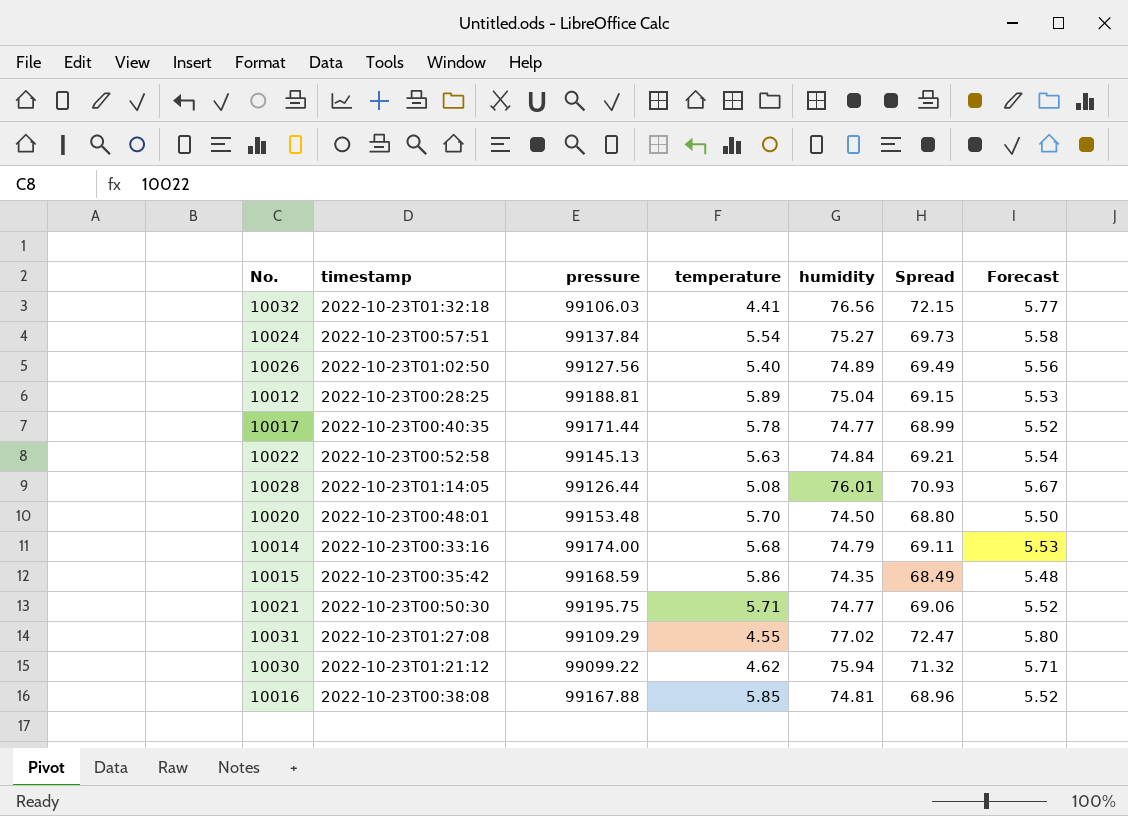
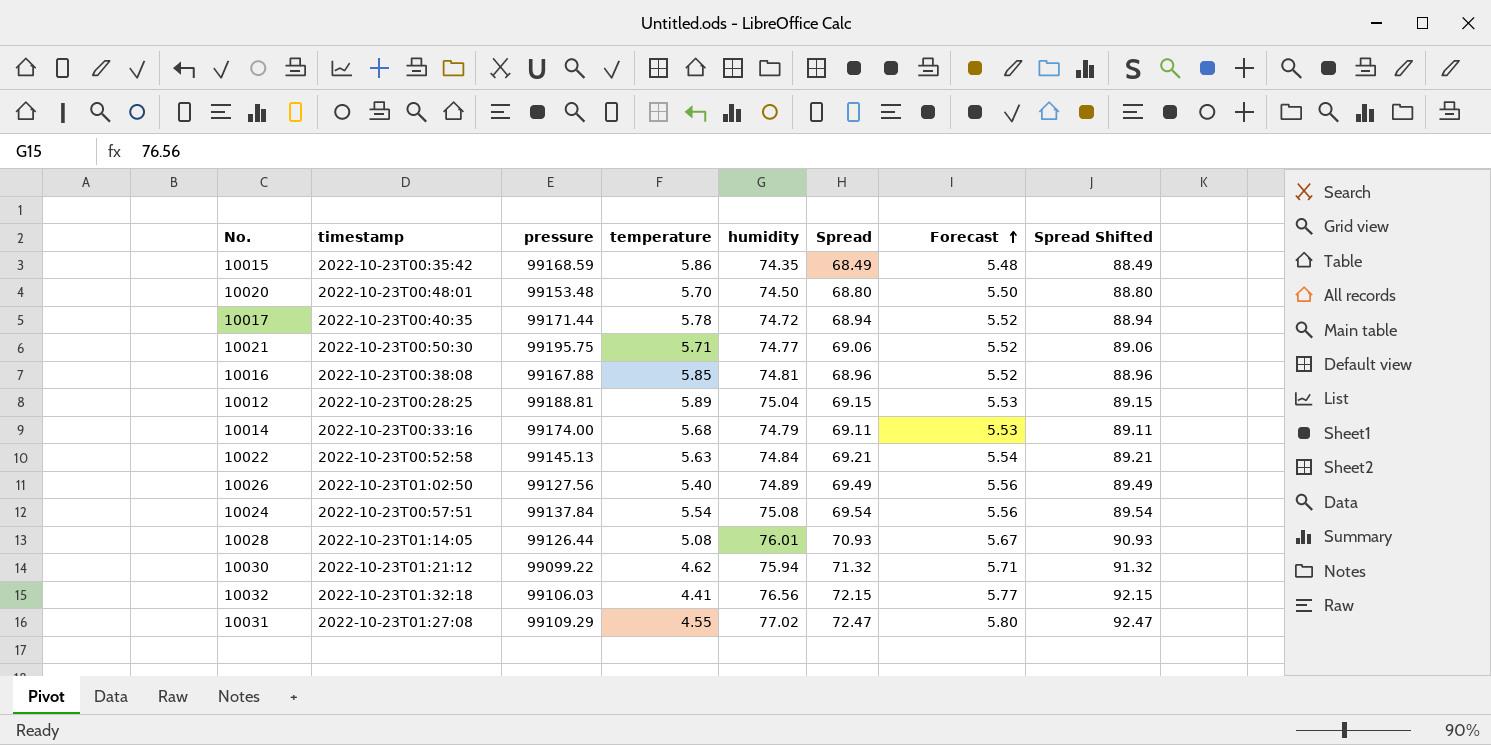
row order: none -> Forecast ascending
column Spread Shifted | formula: none -> [Spread] + 20
10017 | humidity: 74.77 -> 74.72
10017 | Spread: 68.99 -> 68.94
10024 | humidity: 75.27 -> 75.08
10024 | Spread: 69.73 -> 69.54
10024 | Forecast: 5.58 -> 5.56

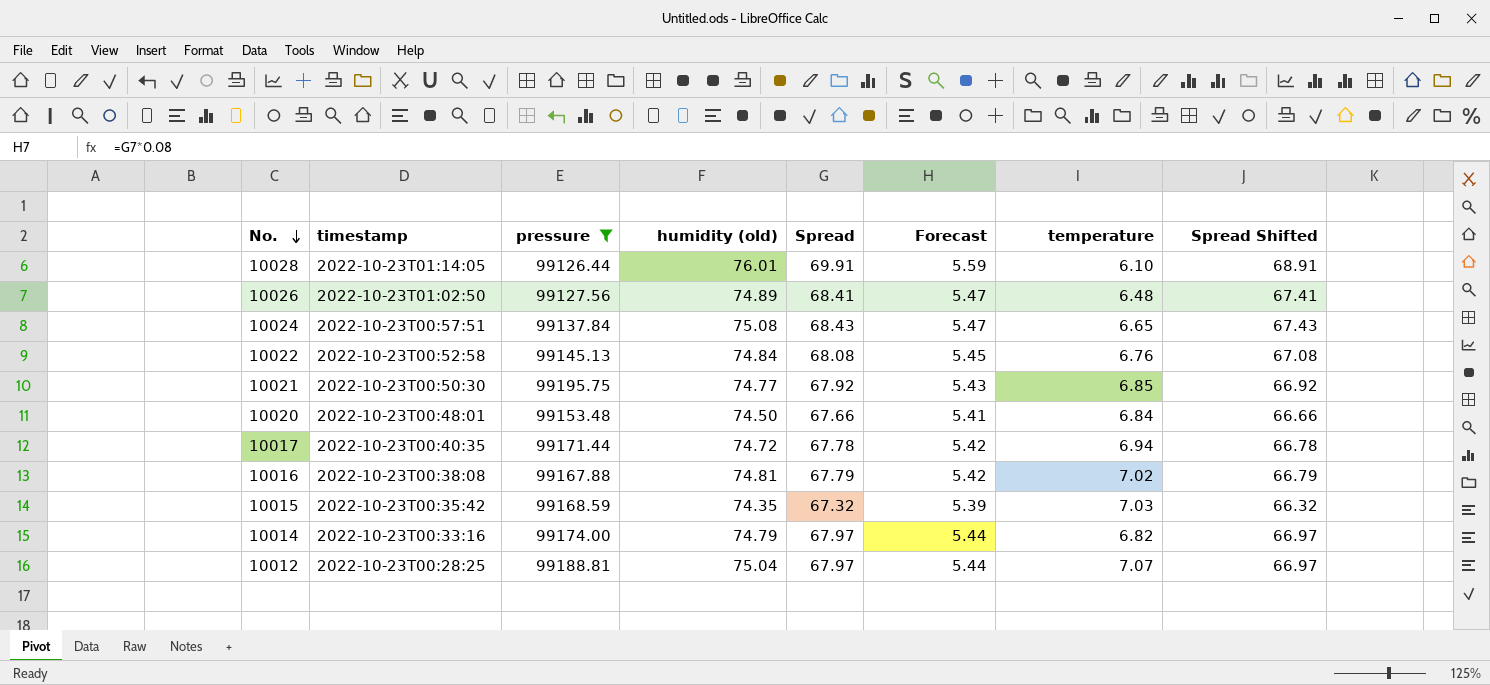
filter: none -> pressure >= 99126.44
row order: Forecast ascending -> No. descending
column name: humidity -> humidity (old)
column temperature | position: 4 -> 7
column Spread Shifted | formula: [Spread] + 20 -> [Spread] - 1
10028 | Spread: 70.93 -> 69.91
10028 | Forecast: 5.67 -> 5.59
10028 | temperature: 5.08 -> 6.10
10026 | Spread: 69.49 -> 68.41
10026 | Forecast: 5.56 -> 5.47
10026 | temperature: 5.40 -> 6.48
10024 | Spread: 69.54 -> 68.43
10024 | Forecast: 5.56 -> 5.47
10024 | temperature: 5.54 -> 6.65
10022 | Spread: 69.21 -> 68.08
10022 | Forecast: 5.54 -> 5.45
10022 | temperature: 5.63 -> 6.76
10021 | Spread: 69.06 -> 67.92
10021 | Forecast: 5.52 -> 5.43
10021 | temperature: 5.71 -> 6.85
10020 | Spread: 68.80 -> 67.66
10020 | Forecast: 5.50 -> 5.41
10020 | temperature: 5.70 -> 6.84
10017 | Spread: 68.94 -> 67.78
10017 | Forecast: 5.52 -> 5.42
10017 | temperature: 5.78 -> 6.94
10016 | Spread: 68.96 -> 67.79
10016 | Forecast: 5.52 -> 5.42
10016 | temperature: 5.85 -> 7.02
10015 | Spread: 68.49 -> 67.32
10015 | Forecast: 5.48 -> 5.39
10015 | temperature: 5.86 -> 7.03
10014 | Spread: 69.11 -> 67.97
10014 | Forecast: 5.53 -> 5.44
10014 | temperature: 5.68 -> 6.82
10012 | Spread: 69.15 -> 67.97
10012 | Forecast: 5.53 -> 5.44
10012 | temperature: 5.89 -> 7.07

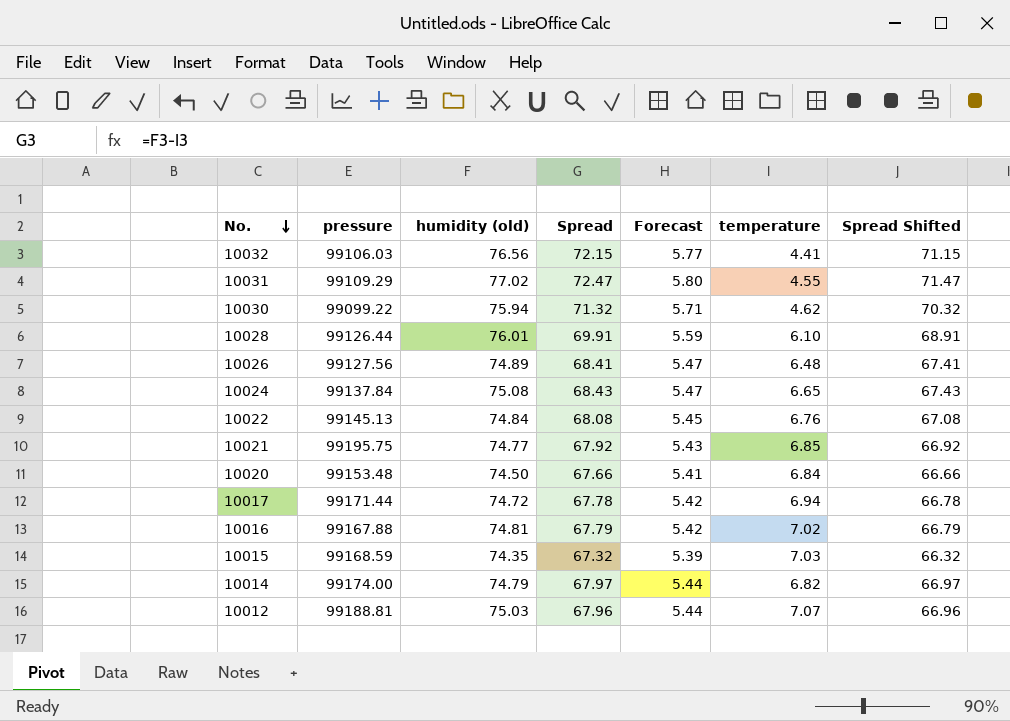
filter: pressure >= 99126.44 -> none
column timestamp | position: 2 -> none
10012 | humidity (old): 75.04 -> 75.03
10012 | Spread: 67.97 -> 67.96
10012 | Spread Shifted: 66.97 -> 66.96

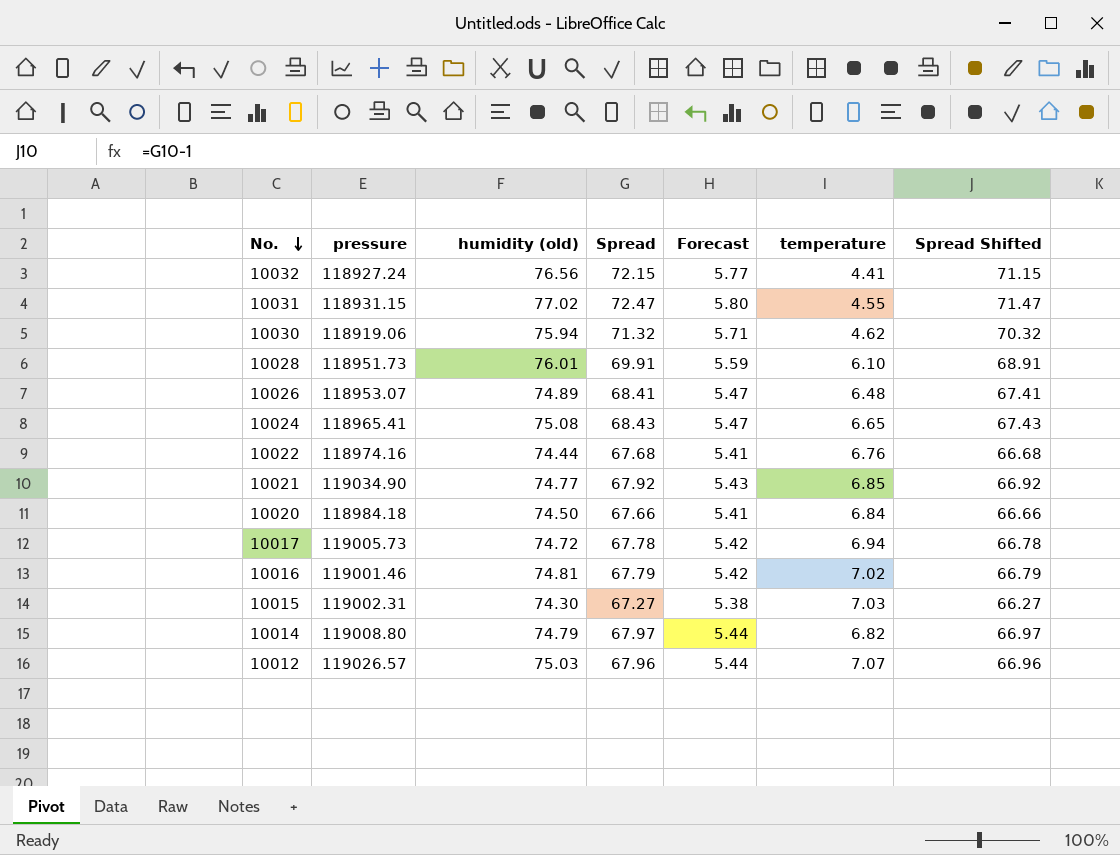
10032 | pressure: 99106.03 -> 118927.24
10031 | pressure: 99109.29 -> 118931.15
10030 | pressure: 99099.22 -> 118919.06
10028 | pressure: 99126.44 -> 118951.73
10026 | pressure: 99127.56 -> 118953.07
10024 | pressure: 99137.84 -> 118965.41
10022 | pressure: 99145.13 -> 118974.16
10022 | humidity (old): 74.84 -> 74.44
10022 | Spread: 68.08 -> 67.68
10022 | Forecast: 5.45 -> 5.41
10022 | Spread Shifted: 67.08 -> 66.68
10021 | pressure: 99195.75 -> 119034.90
10020 | pressure: 99153.48 -> 118984.18
10017 | pressure: 99171.44 -> 119005.73
10016 | pressure: 99167.88 -> 119001.46
10015 | pressure: 99168.59 -> 119002.31
10015 | humidity (old): 74.35 -> 74.30
10015 | Spread: 67.32 -> 67.27
10015 | Forecast: 5.39 -> 5.38
10015 | Spread Shifted: 66.32 -> 66.27
10014 | pressure: 99174.00 -> 119008.80
10012 | pressure: 99188.81 -> 119026.57

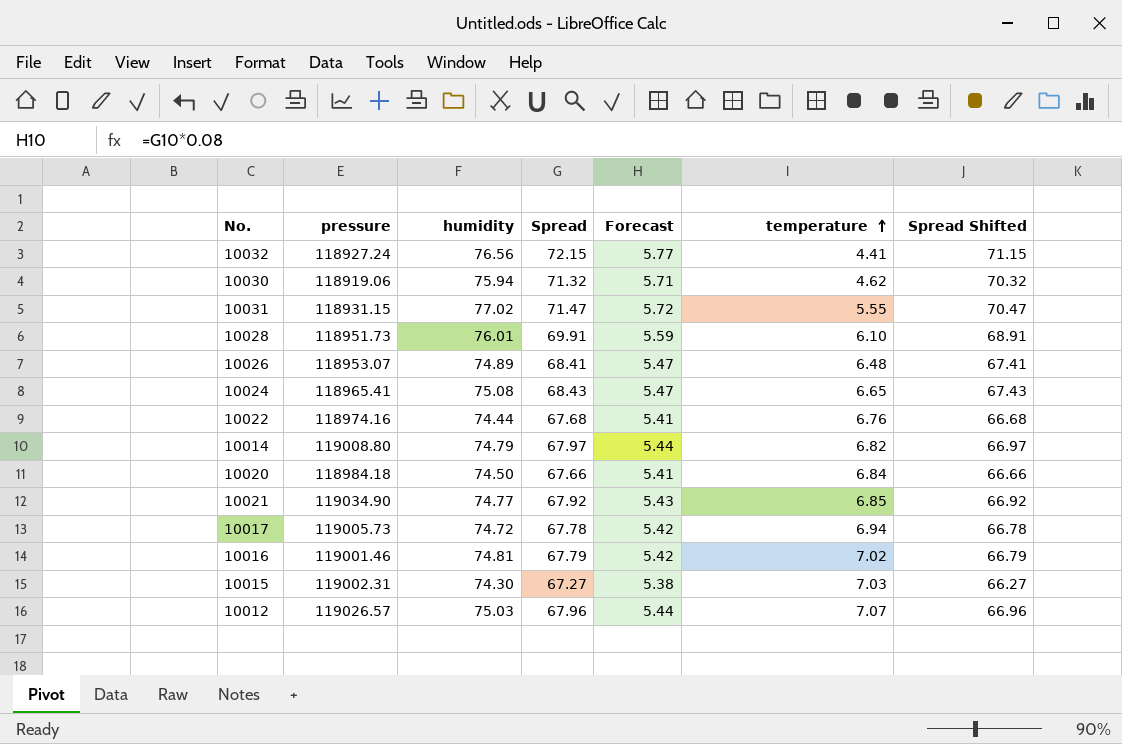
row order: No. descending -> temperature ascending
column name: humidity (old) -> humidity
10031 | Spread: 72.47 -> 71.47
10031 | Forecast: 5.80 -> 5.72
10031 | temperature: 4.55 -> 5.55
10031 | Spread Shifted: 71.47 -> 70.47

